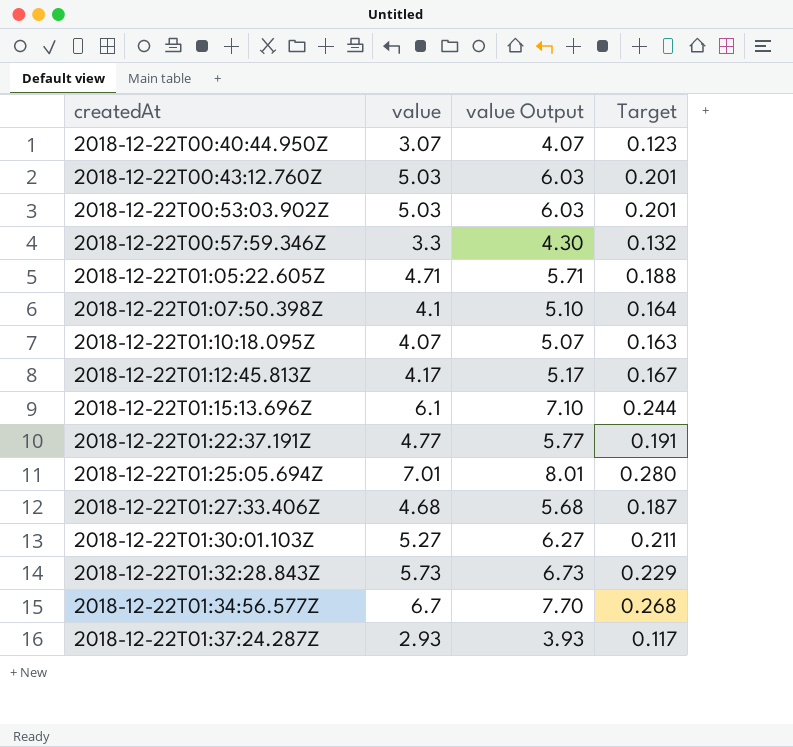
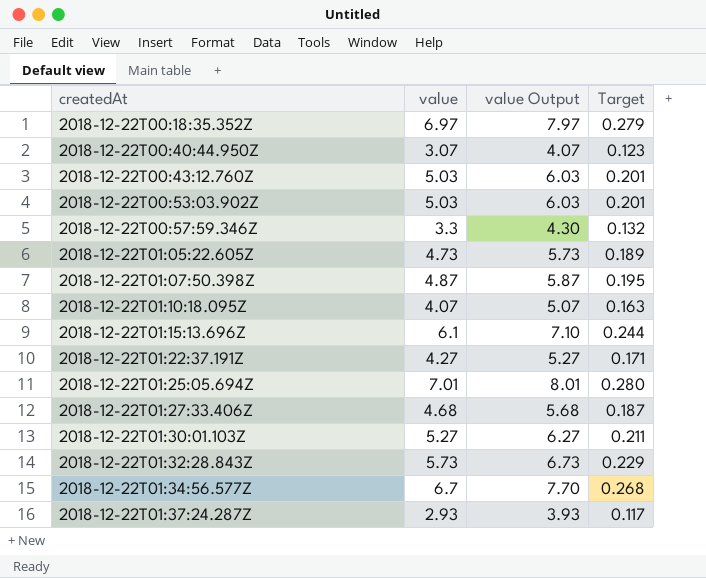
row 2018-12-22T01:12:45.813Z: 4.17 | 5.17 | 0.167 -> none
row 2018-12-22T00:18:35.352Z: none -> 6.97 | 7.97 | 0.279
2018-12-22T01:05:22.605Z | value: 4.71 -> 4.73
2018-12-22T01:05:22.605Z | value Output: 5.71 -> 5.73
2018-12-22T01:05:22.605Z | Target: 0.188 -> 0.189
2018-12-22T01:07:50.398Z | value: 4.1 -> 4.87
2018-12-22T01:07:50.398Z | value Output: 5.10 -> 5.87
2018-12-22T01:07:50.398Z | Target: 0.164 -> 0.195
2018-12-22T01:22:37.191Z | value: 4.77 -> 4.27
2018-12-22T01:22:37.191Z | value Output: 5.77 -> 5.27
2018-12-22T01:22:37.191Z | Target: 0.191 -> 0.171

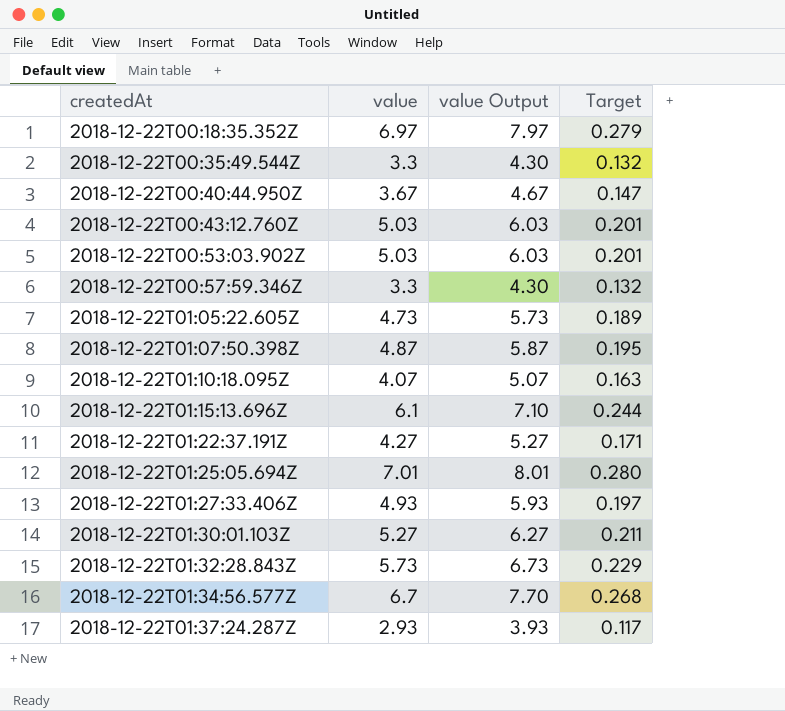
row 2018-12-22T00:35:49.544Z: none -> 3.3 | 4.30 | 0.132
2018-12-22T00:40:44.950Z | value: 3.07 -> 3.67
2018-12-22T00:40:44.950Z | value Output: 4.07 -> 4.67
2018-12-22T00:40:44.950Z | Target: 0.123 -> 0.147
2018-12-22T01:27:33.406Z | value: 4.68 -> 4.93
2018-12-22T01:27:33.406Z | value Output: 5.68 -> 5.93
2018-12-22T01:27:33.406Z | Target: 0.187 -> 0.197

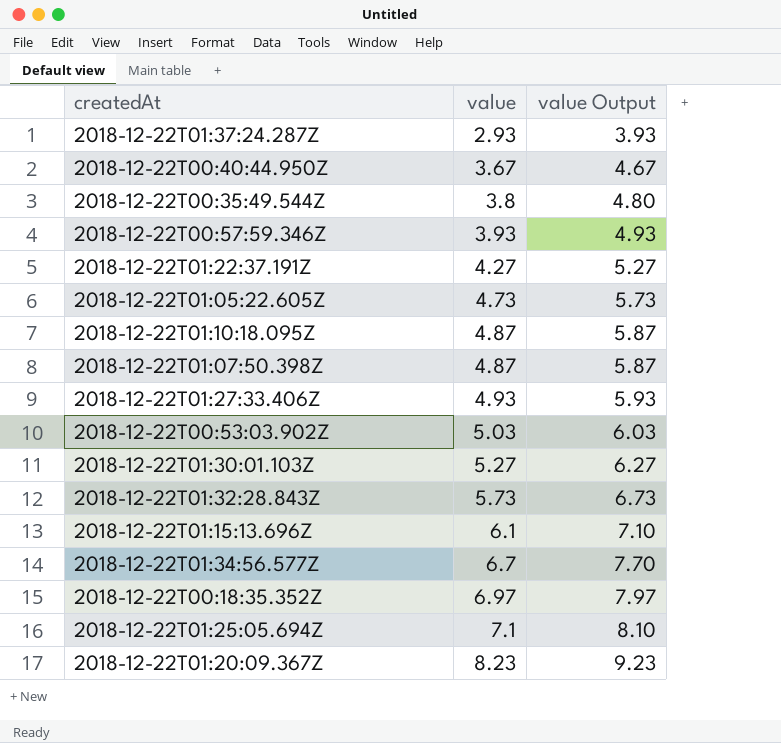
row order: createdAt ascending -> value ascending
column Target | formula: [value] * 0.04 -> none
row 2018-12-22T00:43:12.760Z: 5.03 | 6.03 | 0.201 -> none
2018-12-22T00:35:49.544Z | value: 3.3 -> 3.8
2018-12-22T00:35:49.544Z | value Output: 4.30 -> 4.80
2018-12-22T00:57:59.346Z | value: 3.3 -> 3.93
2018-12-22T00:57:59.346Z | value Output: 4.30 -> 4.93
2018-12-22T01:10:18.095Z | value: 4.07 -> 4.87
2018-12-22T01:10:18.095Z | value Output: 5.07 -> 5.87
2018-12-22T01:25:05.694Z | value: 7.01 -> 7.1
2018-12-22T01:25:05.694Z | value Output: 8.01 -> 8.10
row 2018-12-22T01:20:09.367Z: none -> 8.23 | 9.23

